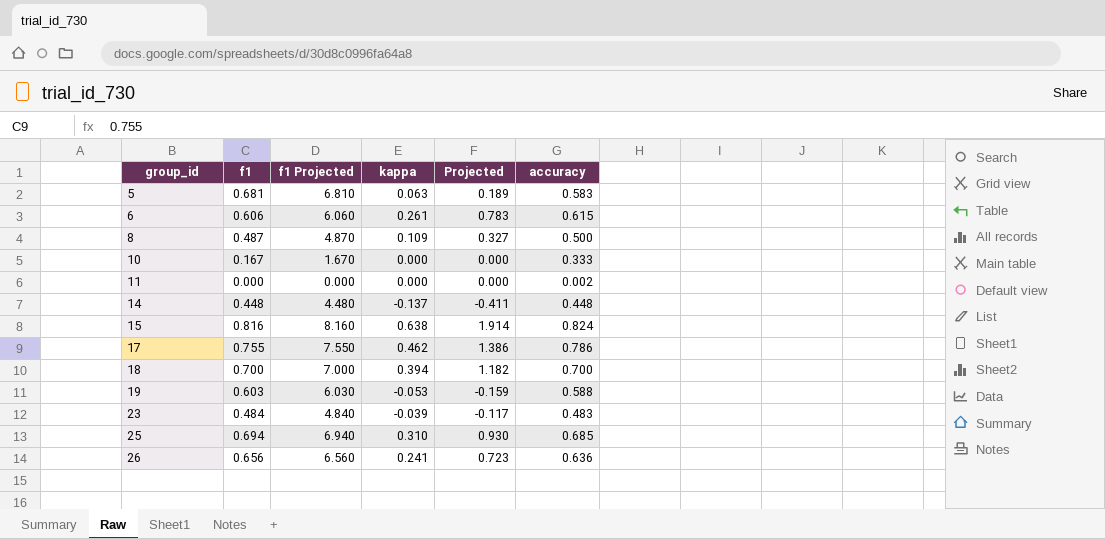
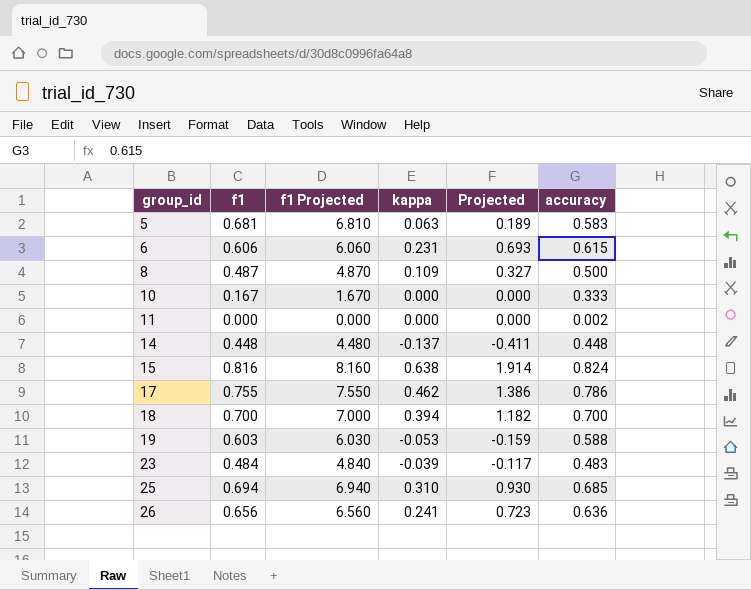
6 | kappa: 0.261 -> 0.231
6 | Projected: 0.783 -> 0.693

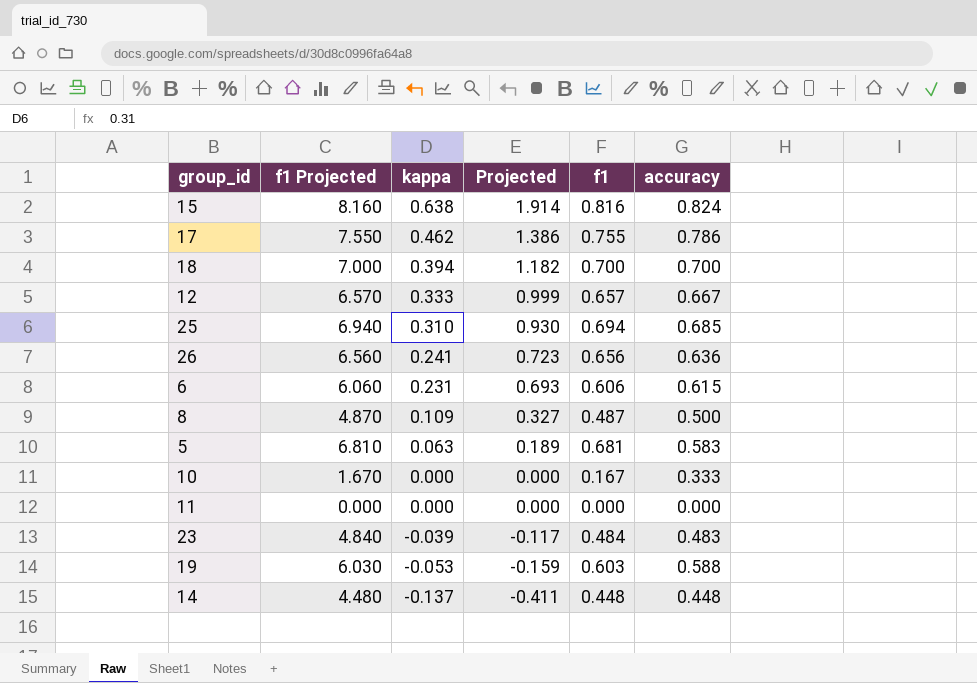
row order: group_id ascending -> kappa descending
column f1 | position: 2 -> 5
row 12: none -> 6.570 | 0.333 | 0.999 | 0.657 | 0.667
11 | accuracy: 0.002 -> 0.000

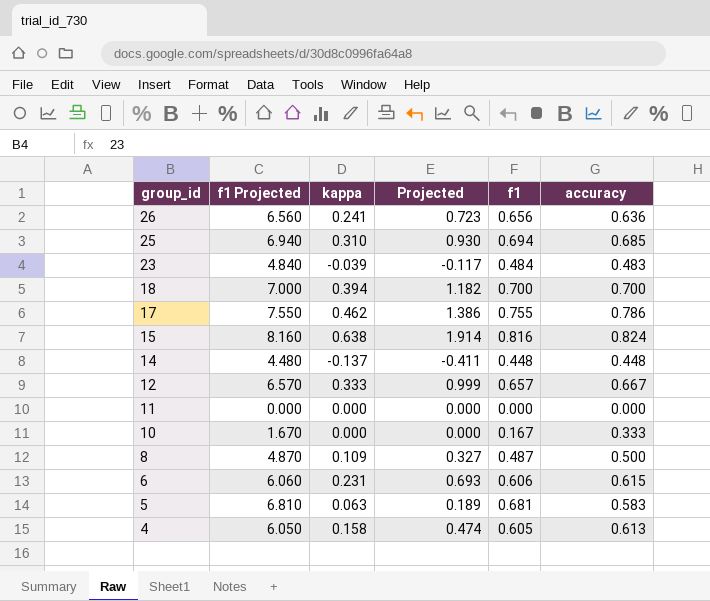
row order: kappa descending -> group_id descending
row 19: 6.030 | -0.053 | -0.159 | 0.603 | 0.588 -> none
row 4: none -> 6.050 | 0.158 | 0.474 | 0.605 | 0.613

